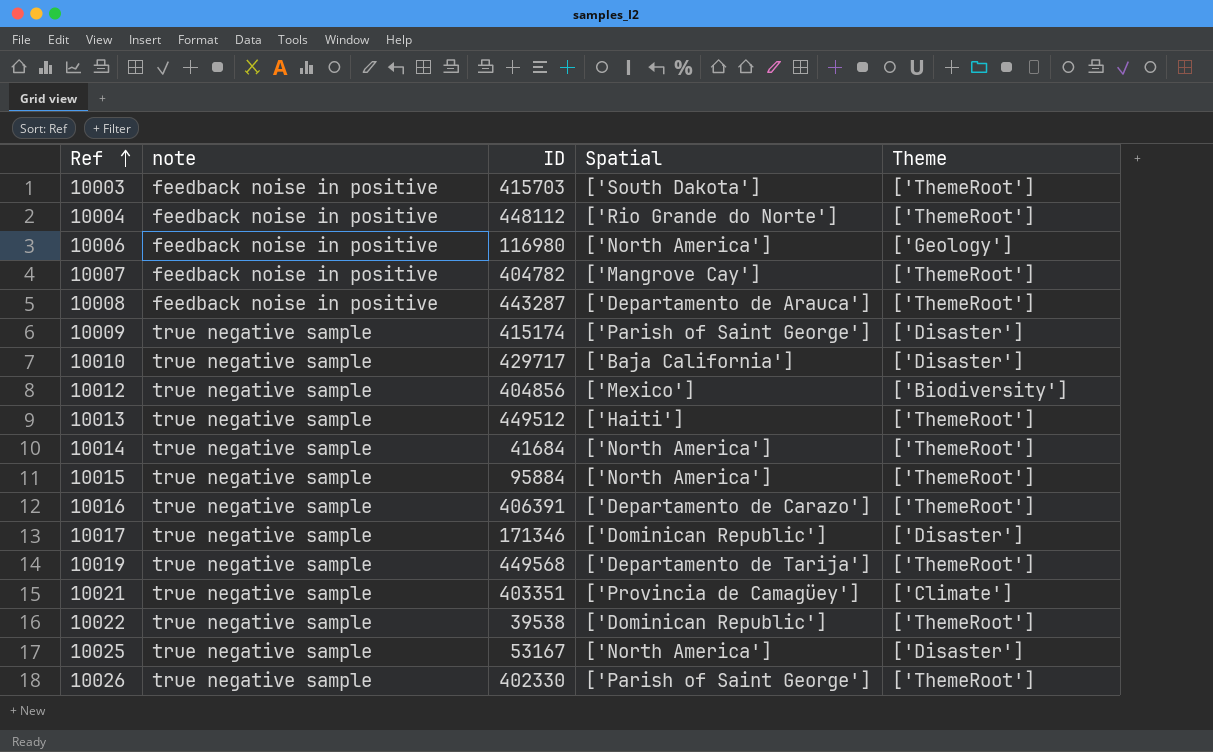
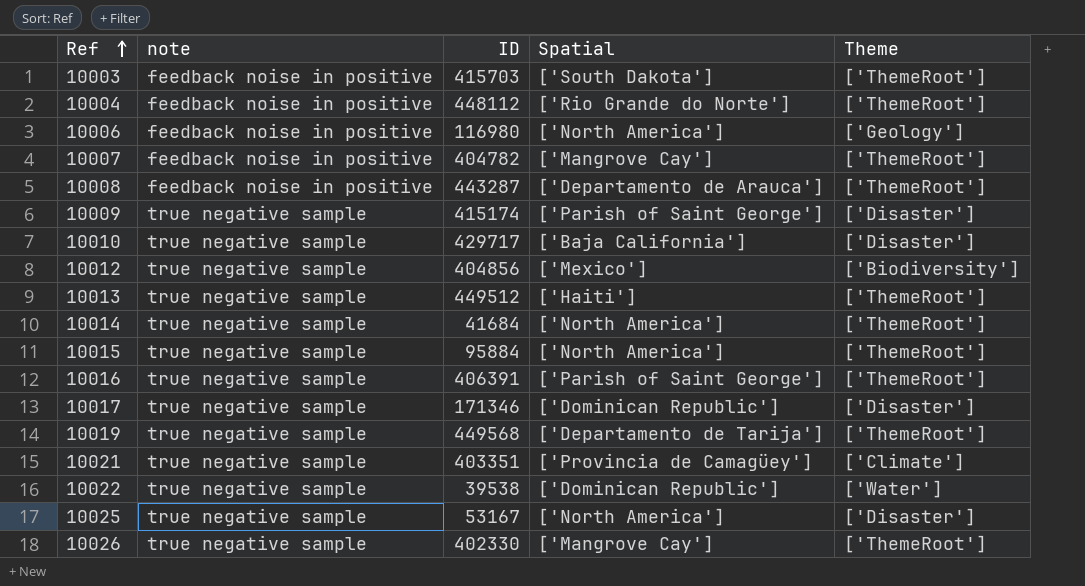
10016 | Spatial: ['Departamento de Carazo'] -> ['Parish of Saint George']
10022 | Theme: ['ThemeRoot'] -> ['Water']
10026 | Spatial: ['Parish of Saint George'] -> ['Mangrove Cay']

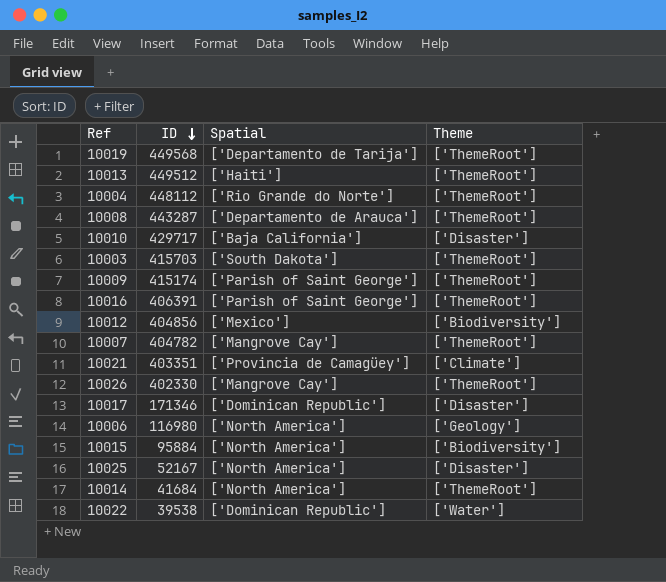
row order: Ref ascending -> ID descending
column note | position: 2 -> none
10009 | Theme: ['Disaster'] -> ['ThemeRoot']
10015 | Theme: ['ThemeRoot'] -> ['Biodiversity']
10025 | ID: 53167 -> 52167

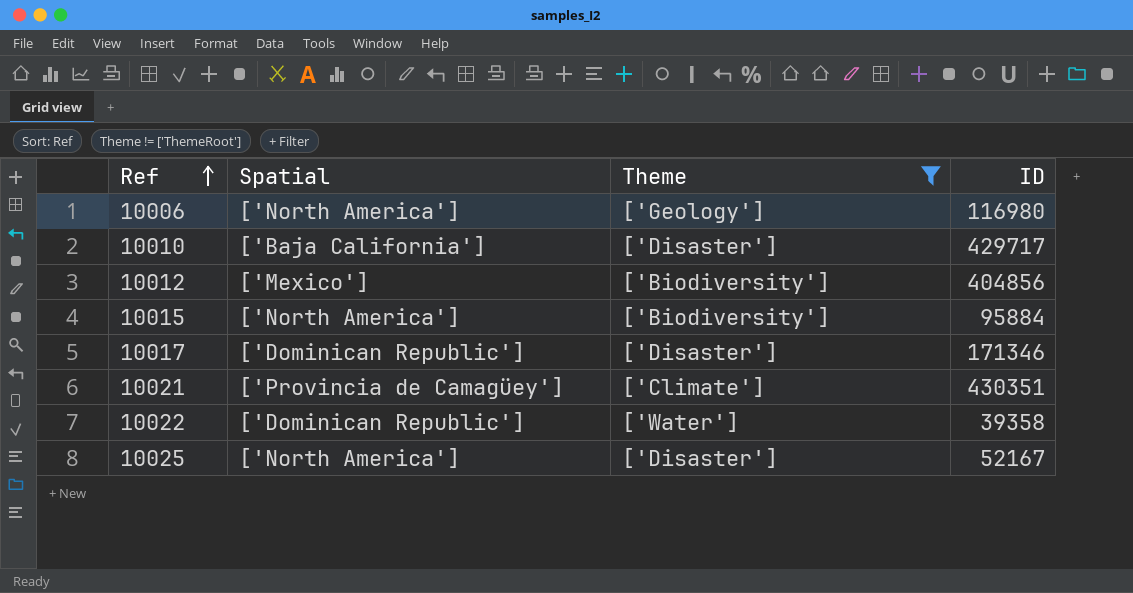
filter: none -> Theme != ['ThemeRoot']
row order: ID descending -> Ref ascending
column ID | position: 2 -> 4
10021 | ID: 403351 -> 430351
10022 | ID: 39538 -> 39358

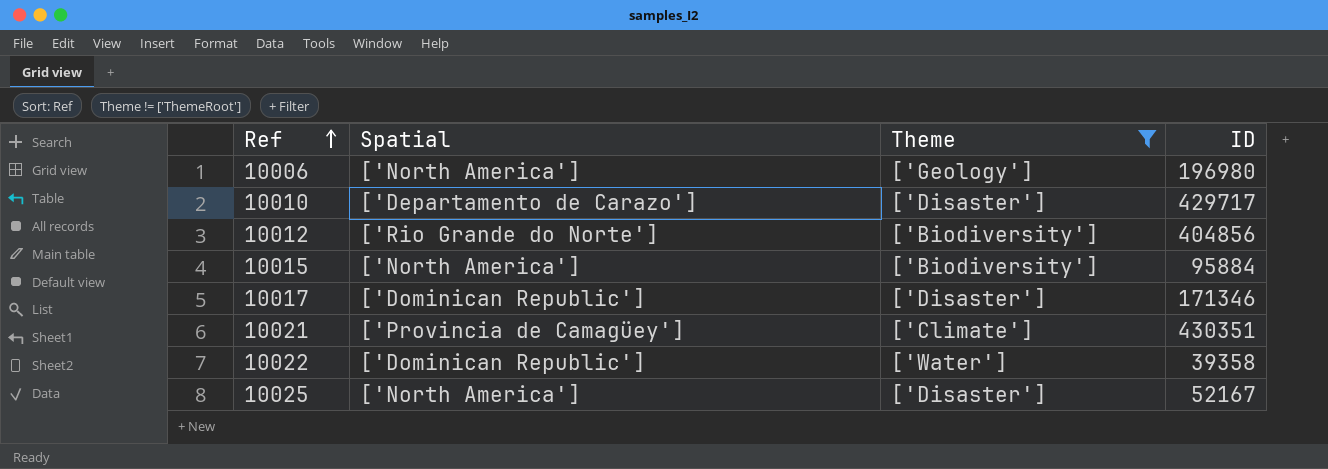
10006 | ID: 116980 -> 196980
10010 | Spatial: ['Baja California'] -> ['Departamento de Carazo']
10012 | Spatial: ['Mexico'] -> ['Rio Grande do Norte']

